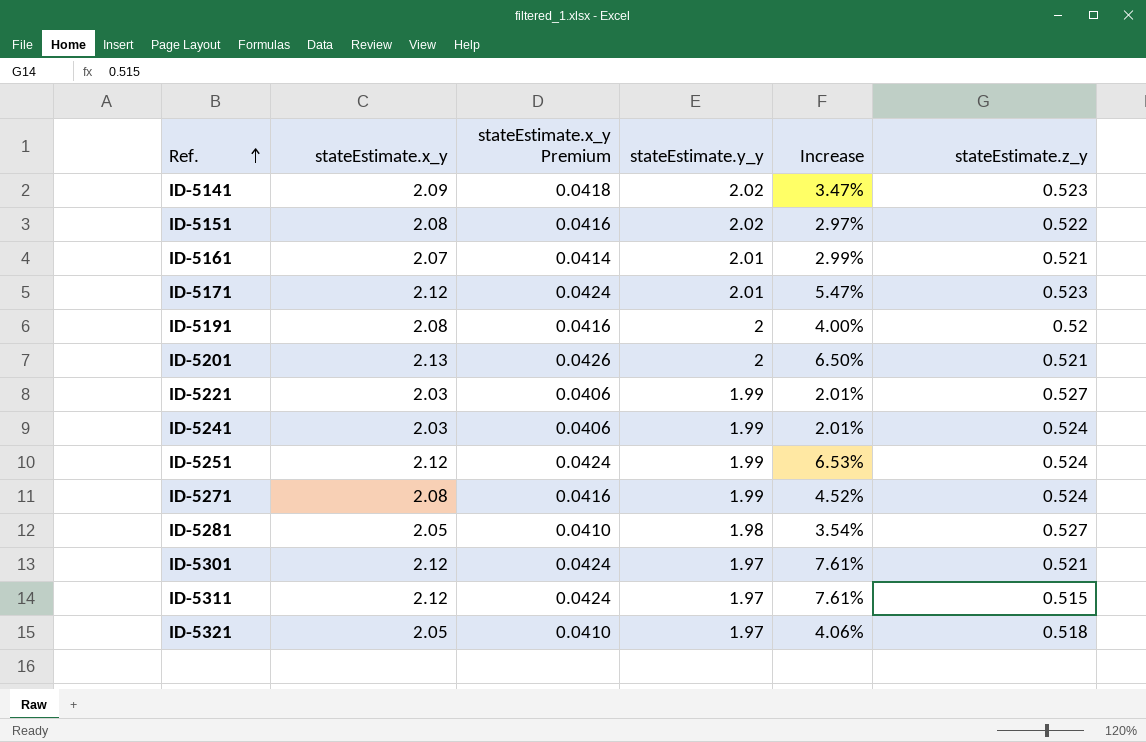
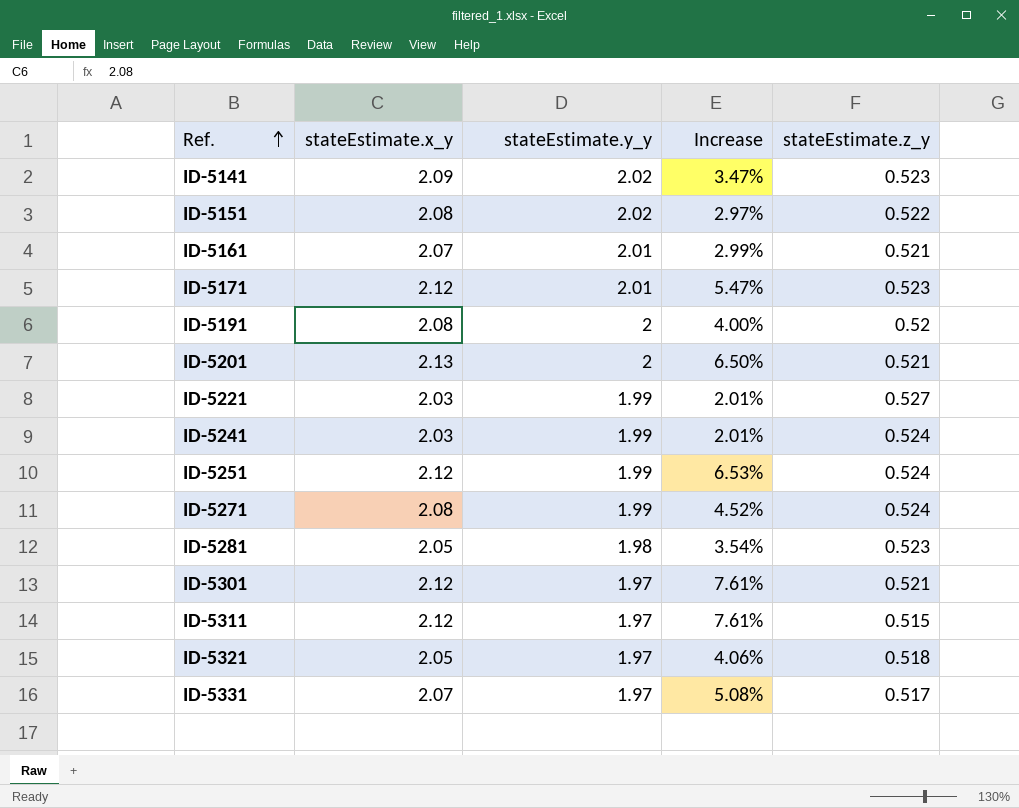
column stateEstimate.x_y Premium | formula: [stateEstimate.x_y] * 0.02 -> none
ID-5281 | stateEstimate.z_y: 0.527 -> 0.523
row ID-5331: none -> 2.07 | 1.97 | 5.08% | 0.517

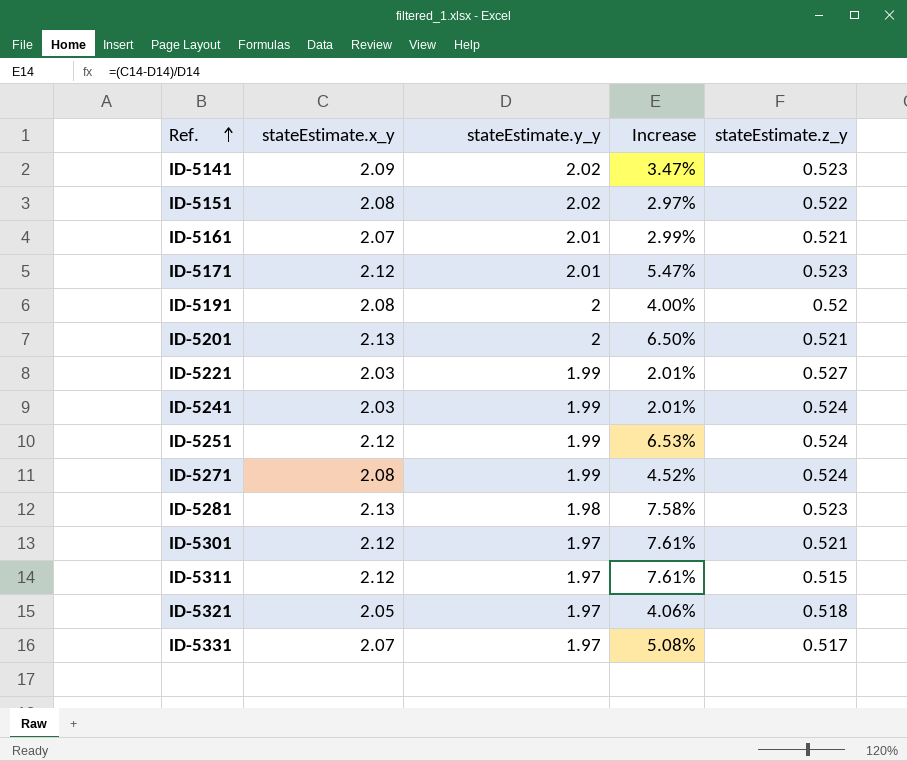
ID-5281 | stateEstimate.x_y: 2.05 -> 2.13
ID-5281 | Increase: 3.54% -> 7.58%

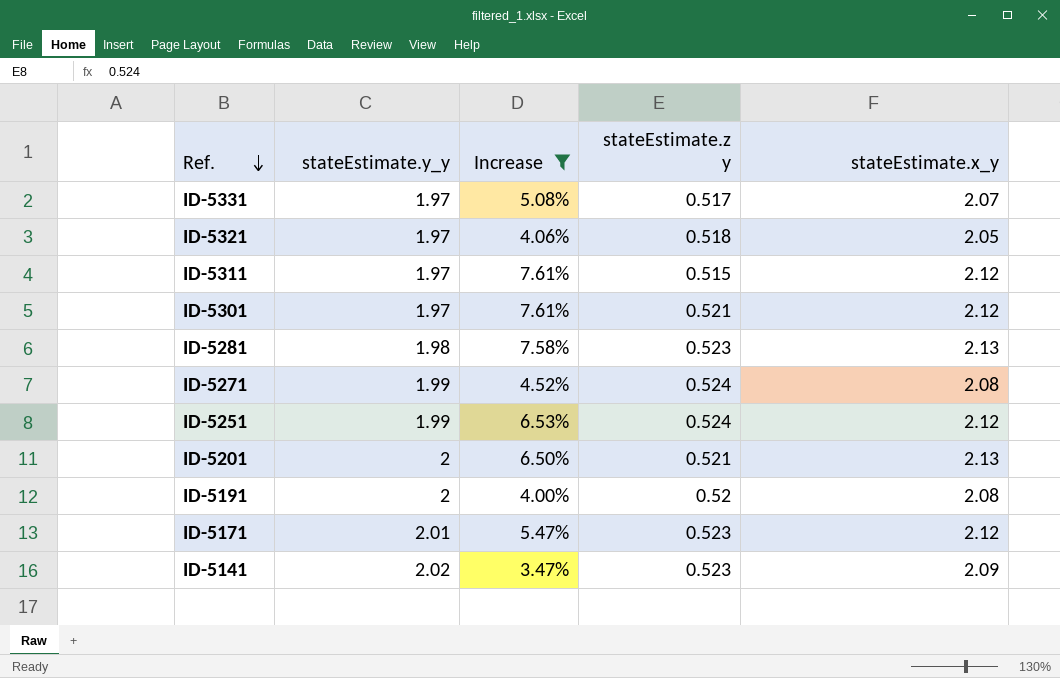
filter: none -> Increase >= 3.47%
row order: Ref. ascending -> Ref. descending
column name: stateEstimate.z_y -> stateEstimate.z y
column stateEstimate.x_y | position: 2 -> 5

